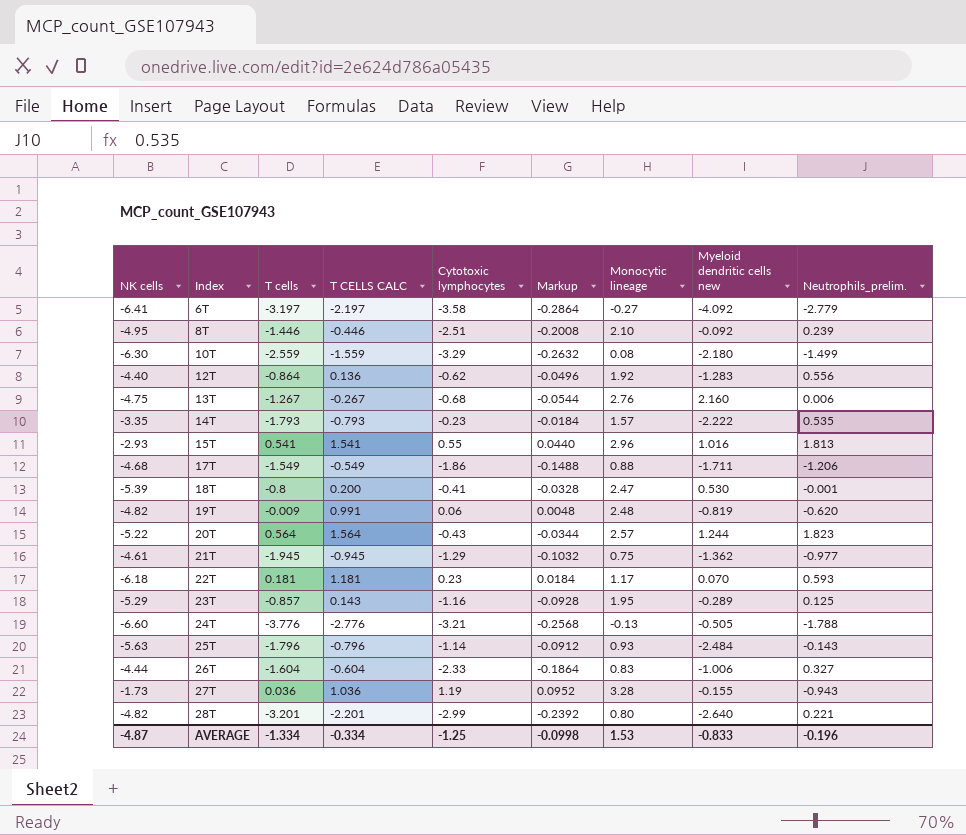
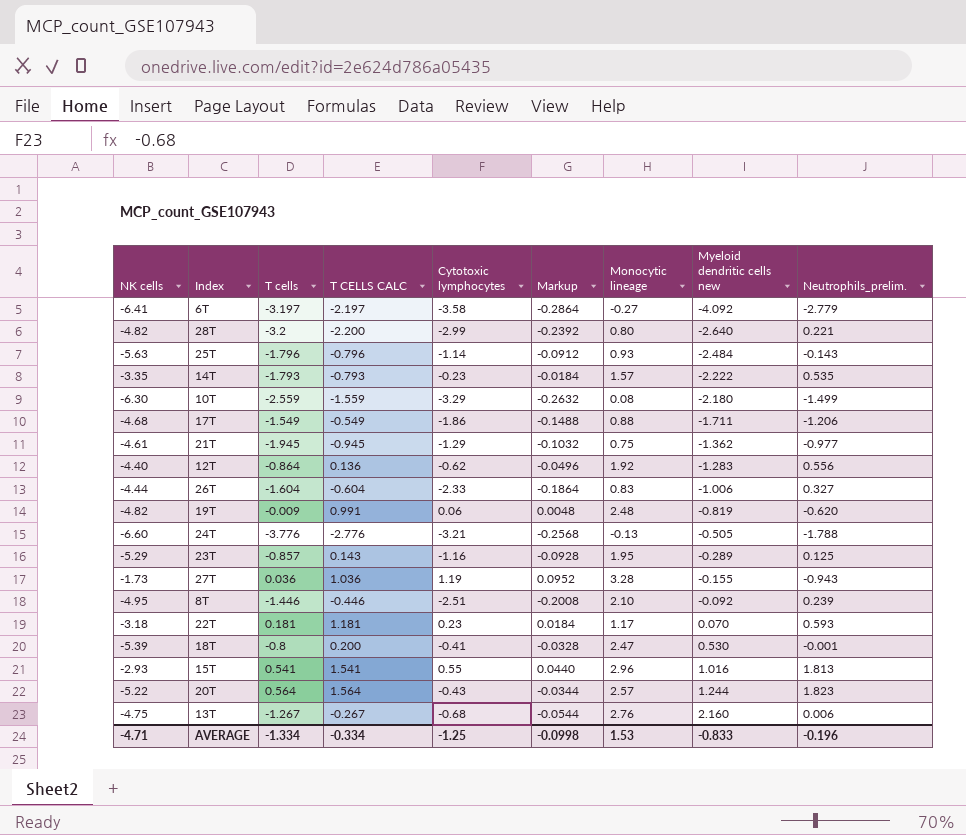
row order: Index ascending -> Myeloid dendritic cells new ascending
28T | T cells: -3.201 -> -3.2
28T | T CELLS CALC: -2.201 -> -2.200
22T | NK cells: -6.18 -> -3.18
AVERAGE | NK cells: -4.87 -> -4.71

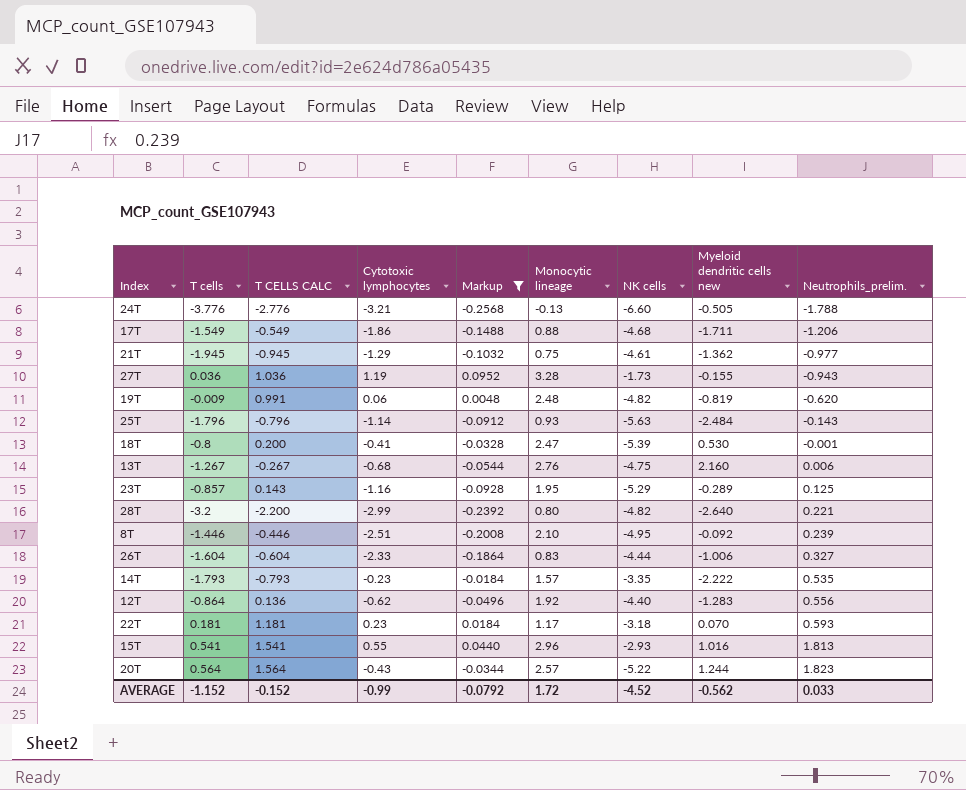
filter: none -> Markup >= -0.2568
row order: Myeloid dendritic cells new ascending -> Neutrophils_prelim. ascending
column NK cells | position: 1 -> 7
AVERAGE | T cells: -1.334 -> -1.152
AVERAGE | T CELLS CALC: -0.334 -> -0.152
AVERAGE | Cytotoxic lymphocytes: -1.25 -> -0.99
AVERAGE | Markup: -0.0998 -> -0.0792
AVERAGE | Monocytic lineage: 1.53 -> 1.72
AVERAGE | NK cells: -4.71 -> -4.52
AVERAGE | Myeloid dendritic cells new: -0.833 -> -0.562
AVERAGE | Neutrophils_prelim.: -0.196 -> 0.033

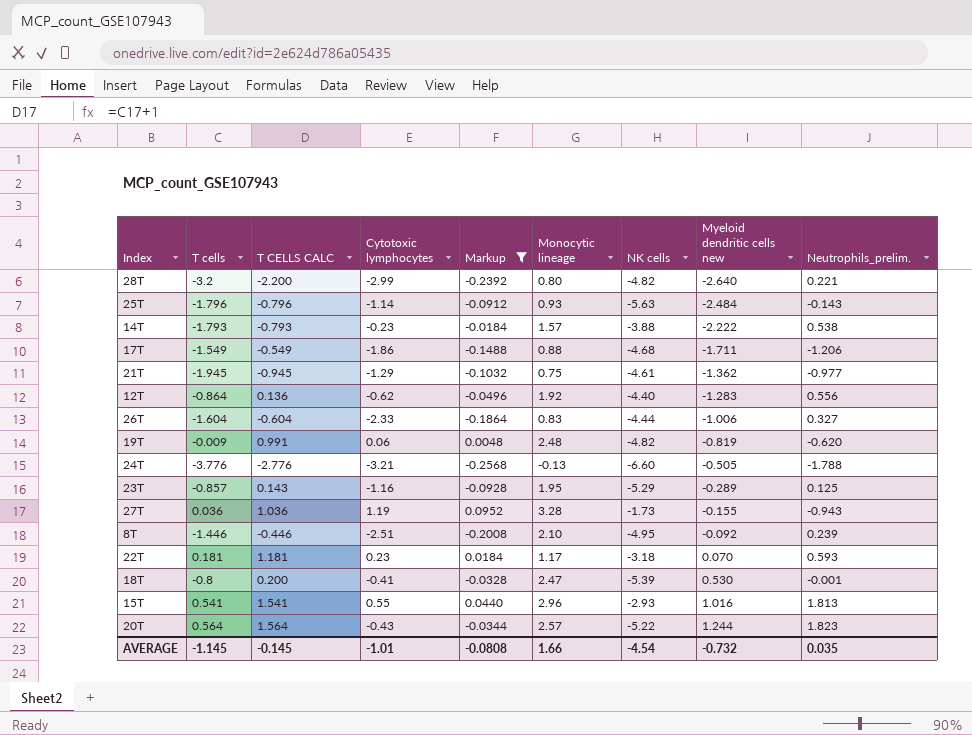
row order: Neutrophils_prelim. ascending -> Myeloid dendritic cells new ascending
row 13T: -1.267 | -0.267 | -0.68 | -0.0544 | 2.76 | -4.75 | 2.160 | 0.006 -> none
14T | NK cells: -3.35 -> -3.88
14T | Neutrophils_prelim.: 0.535 -> 0.538
AVERAGE | T cells: -1.152 -> -1.145
AVERAGE | T CELLS CALC: -0.152 -> -0.145
AVERAGE | Cytotoxic lymphocytes: -0.99 -> -1.01
AVERAGE | Markup: -0.0792 -> -0.0808
AVERAGE | Monocytic lineage: 1.72 -> 1.66
AVERAGE | NK cells: -4.52 -> -4.54
AVERAGE | Myeloid dendritic cells new: -0.562 -> -0.732
AVERAGE | Neutrophils_prelim.: 0.033 -> 0.035

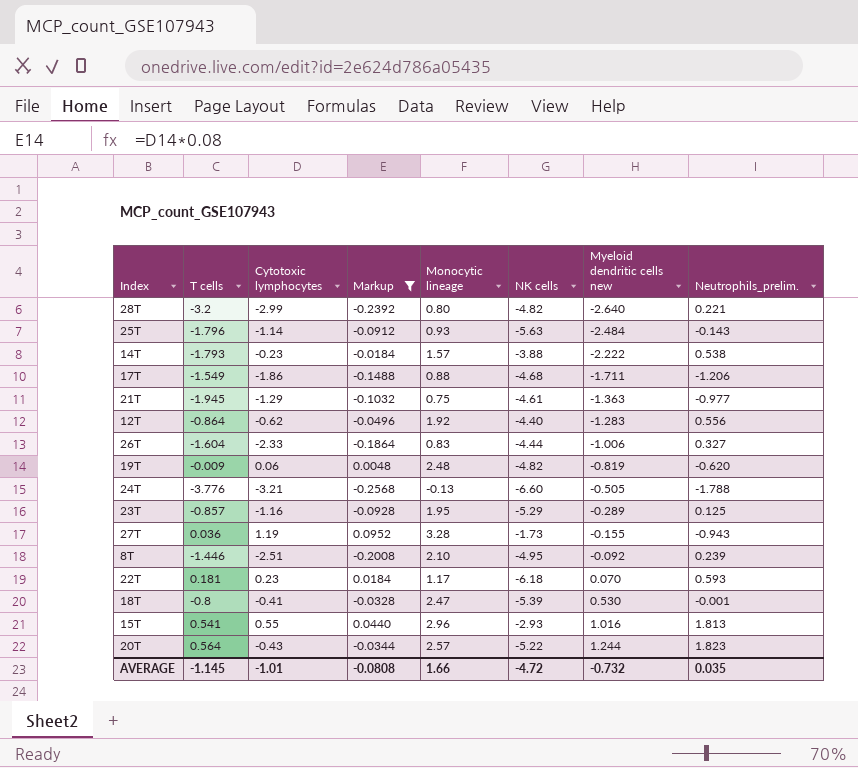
column T CELLS CALC | formula: [T cells] + 1 -> none
21T | Myeloid dendritic cells new: -1.362 -> -1.363
22T | NK cells: -3.18 -> -6.18
AVERAGE | NK cells: -4.54 -> -4.72

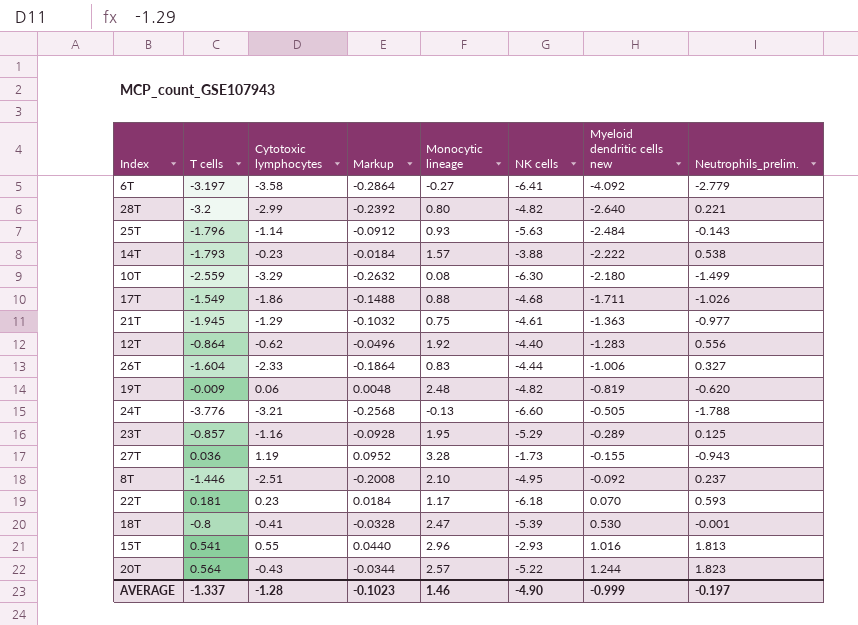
filter: Markup >= -0.2568 -> none
17T | Neutrophils_prelim.: -1.206 -> -1.026
8T | Neutrophils_prelim.: 0.239 -> 0.237
AVERAGE | T cells: -1.145 -> -1.337
AVERAGE | Cytotoxic lymphocytes: -1.01 -> -1.28
AVERAGE | Markup: -0.0808 -> -0.1023
AVERAGE | Monocytic lineage: 1.66 -> 1.46
AVERAGE | NK cells: -4.72 -> -4.90
AVERAGE | Myeloid dendritic cells new: -0.732 -> -0.999
AVERAGE | Neutrophils_prelim.: 0.035 -> -0.197

